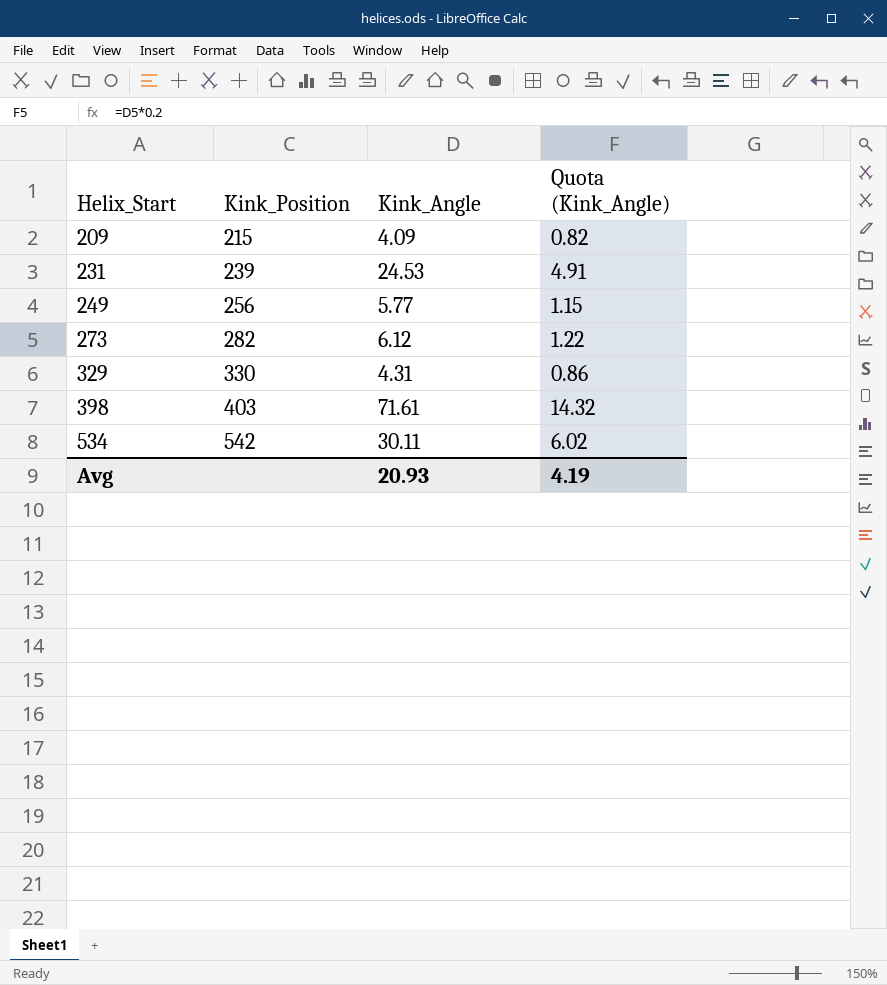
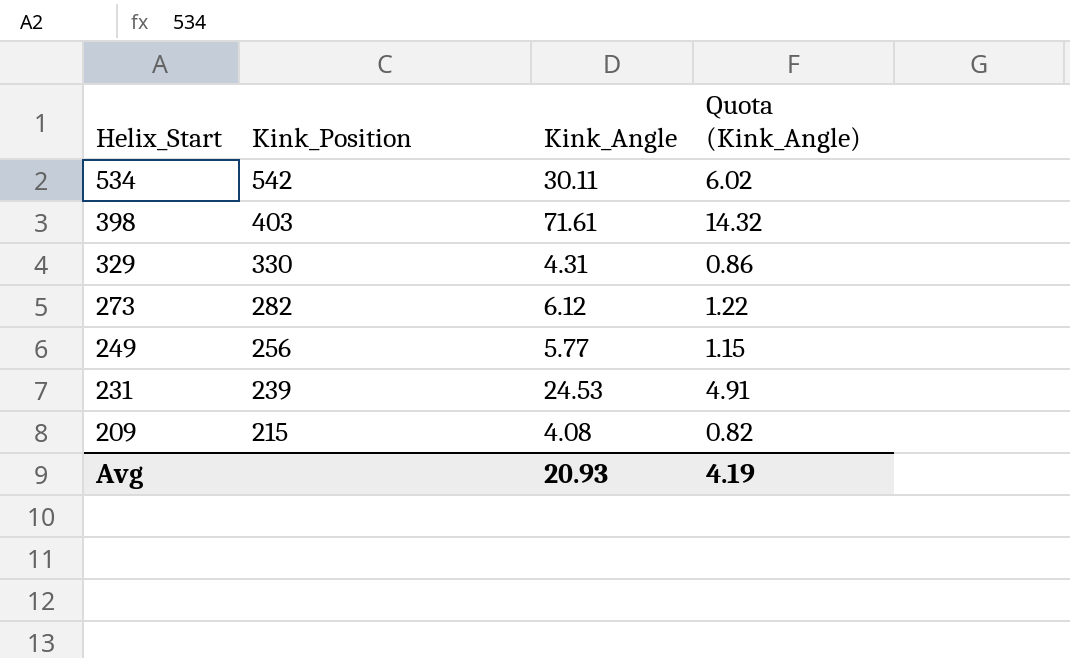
row order: Helix_Start ascending -> Helix_Start descending
209 | Kink_Angle: 4.09 -> 4.08

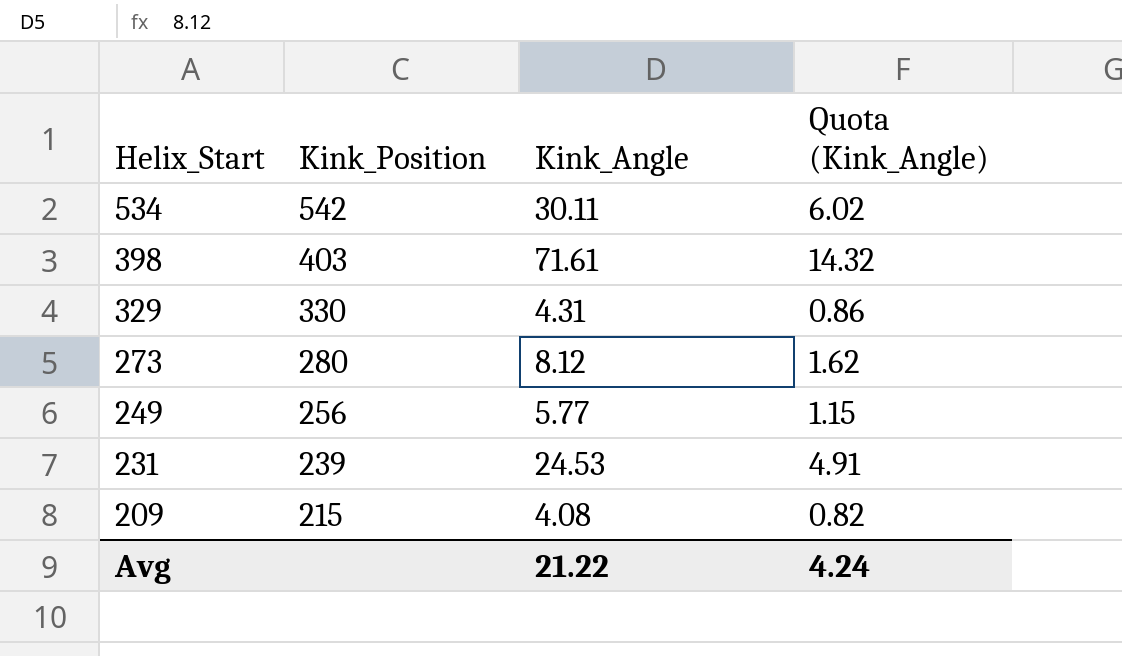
273 | Kink_Position: 282 -> 280
273 | Kink_Angle: 6.12 -> 8.12
273 | Quota (Kink_Angle): 1.22 -> 1.62
Avg | Kink_Angle: 20.93 -> 21.22
Avg | Quota (Kink_Angle): 4.19 -> 4.24

